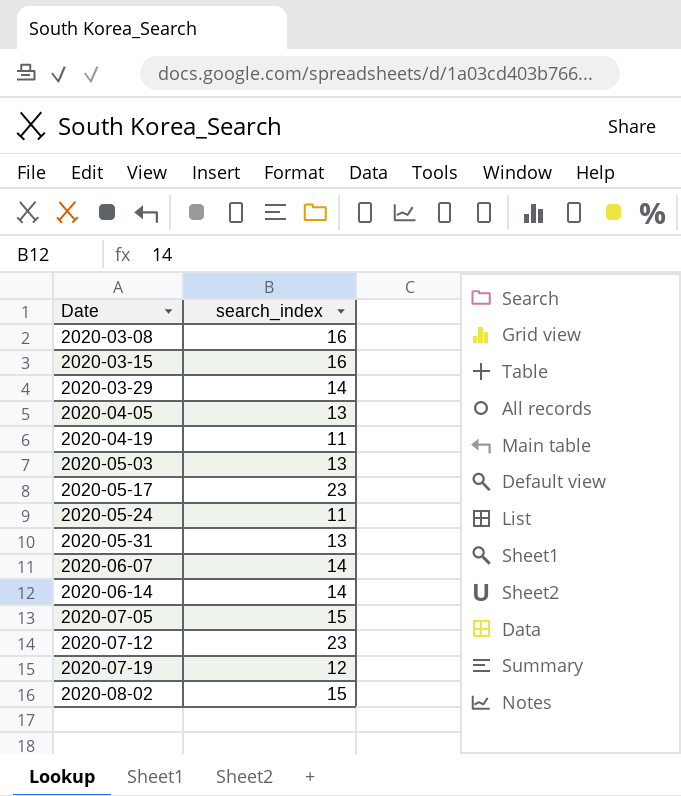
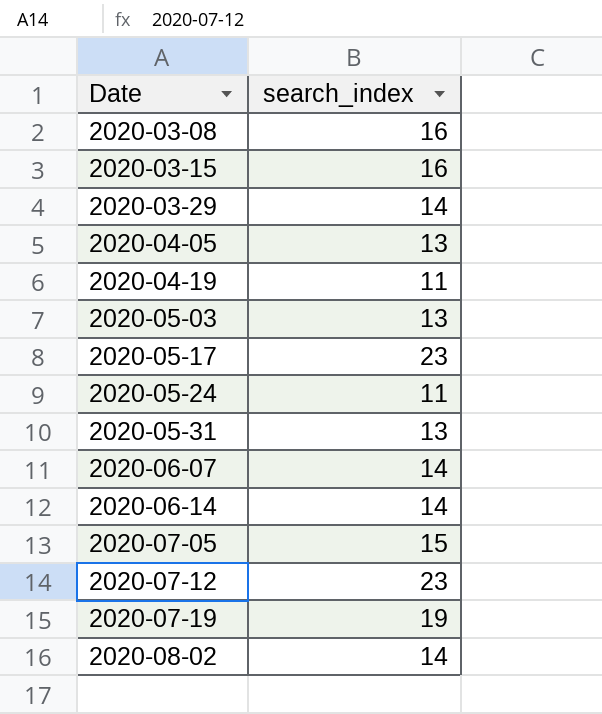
2020-07-19 | search_index: 12 -> 19
2020-08-02 | search_index: 15 -> 14

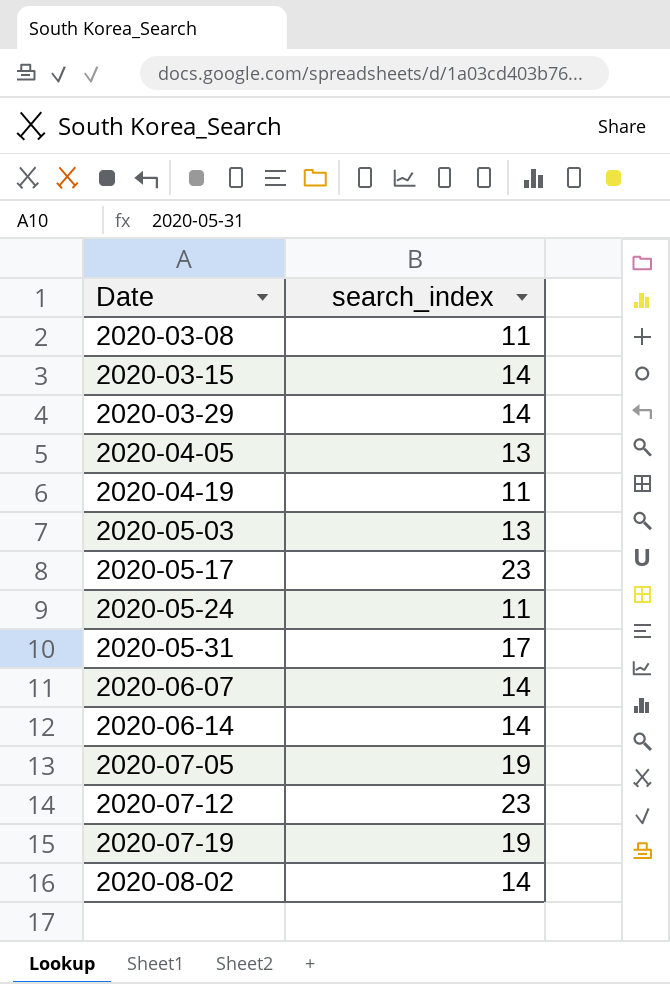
2020-03-08 | search_index: 16 -> 11
2020-03-15 | search_index: 16 -> 14
2020-05-31 | search_index: 13 -> 17
2020-07-05 | search_index: 15 -> 19

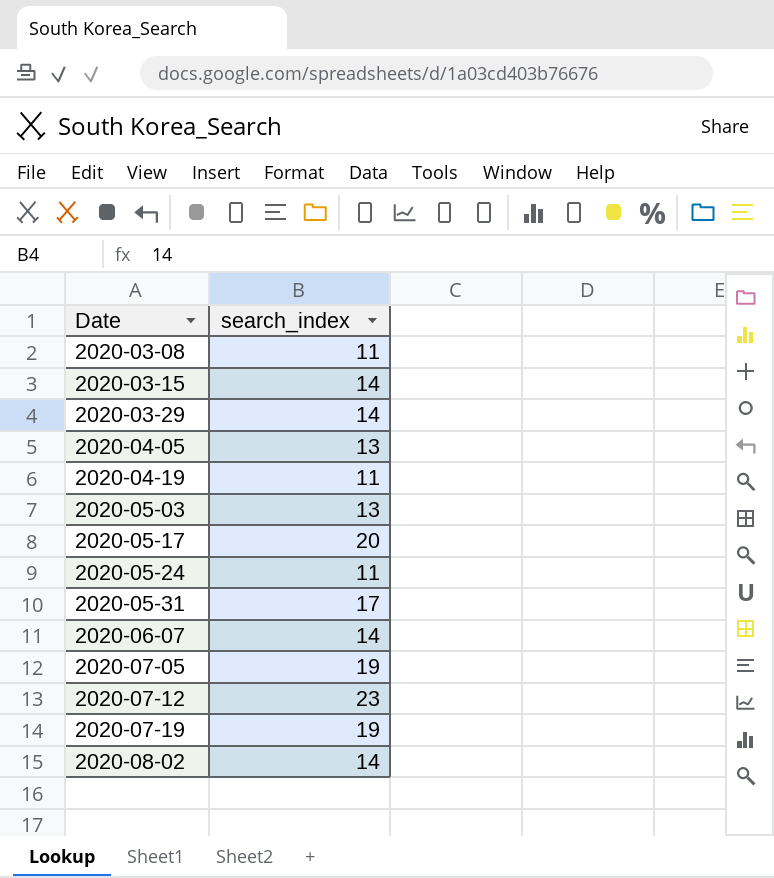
row 2020-06-14: 14 -> none
2020-05-17 | search_index: 23 -> 20

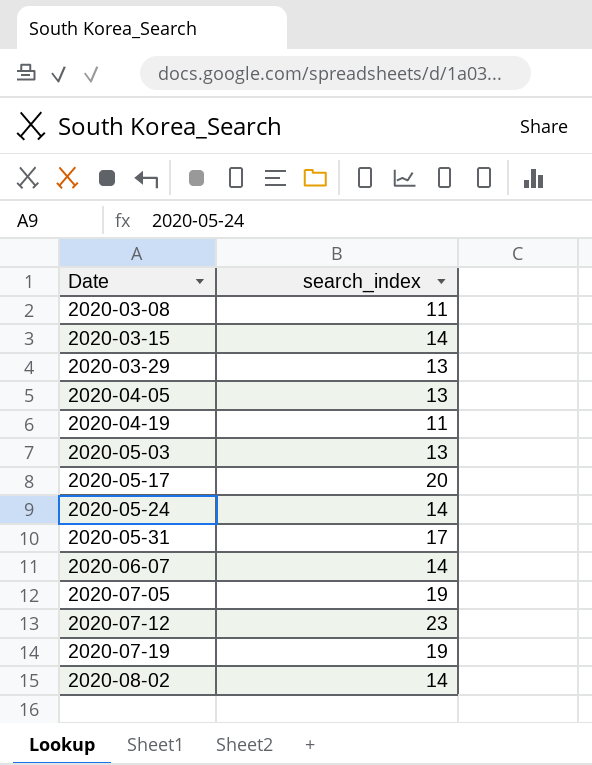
2020-03-29 | search_index: 14 -> 13
2020-05-24 | search_index: 11 -> 14

